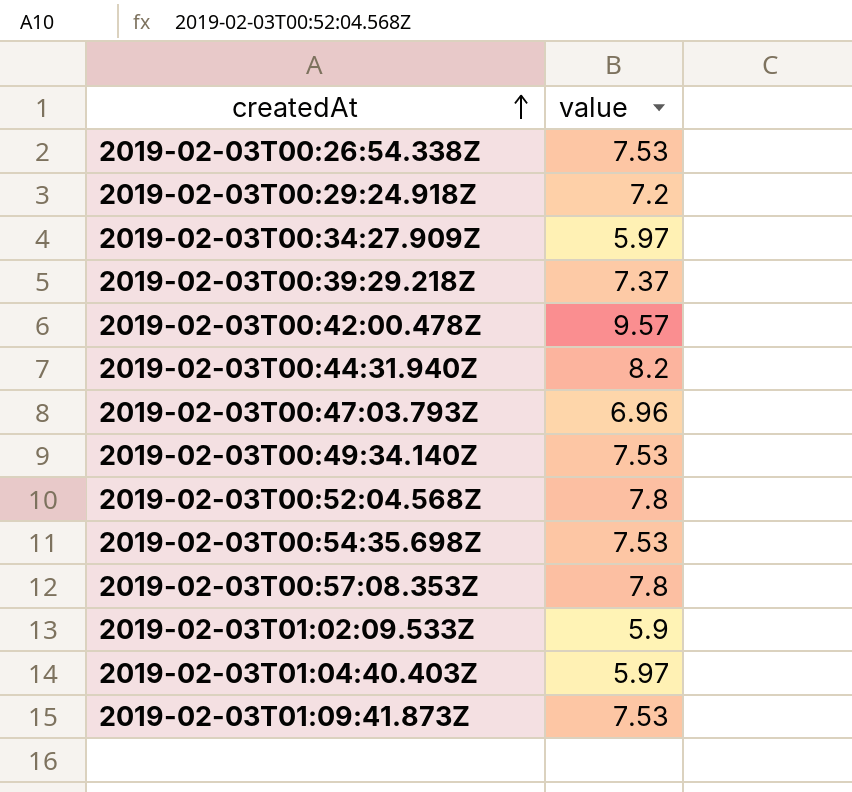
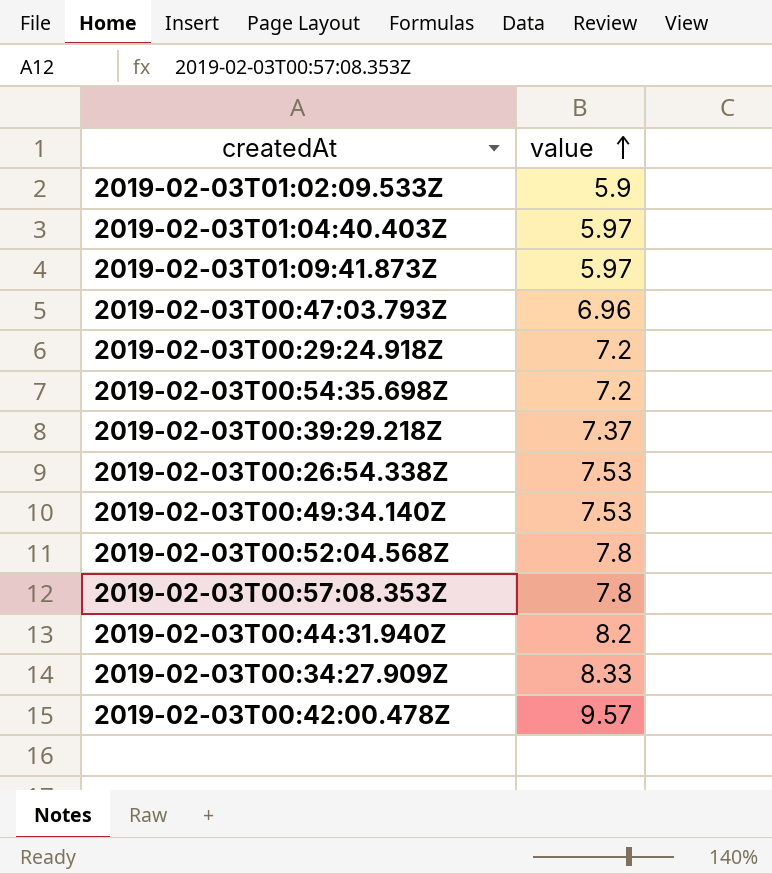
row order: createdAt ascending -> value ascending
2019-02-03T01:09:41.873Z | value: 7.53 -> 5.97
2019-02-03T00:54:35.698Z | value: 7.53 -> 7.2
2019-02-03T00:34:27.909Z | value: 5.97 -> 8.33

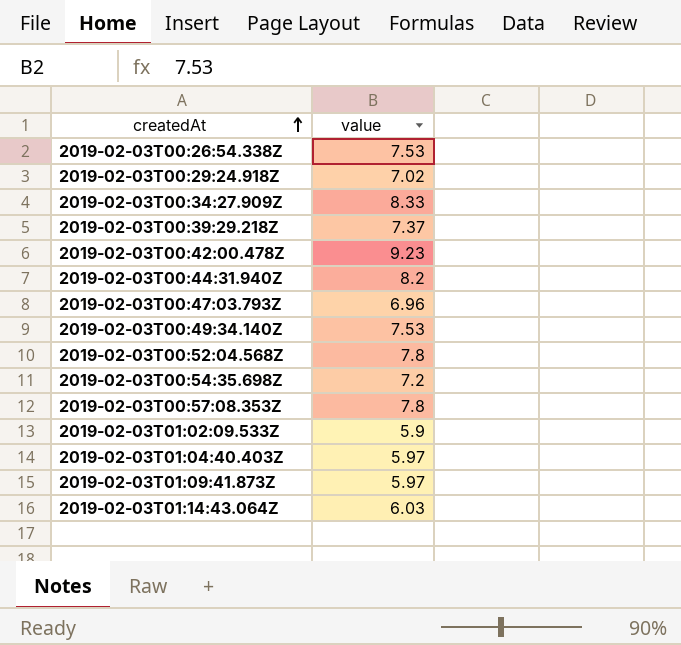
row order: value ascending -> createdAt ascending
2019-02-03T00:29:24.918Z | value: 7.2 -> 7.02
2019-02-03T00:42:00.478Z | value: 9.57 -> 9.23
row 2019-02-03T01:14:43.064Z: none -> 6.03

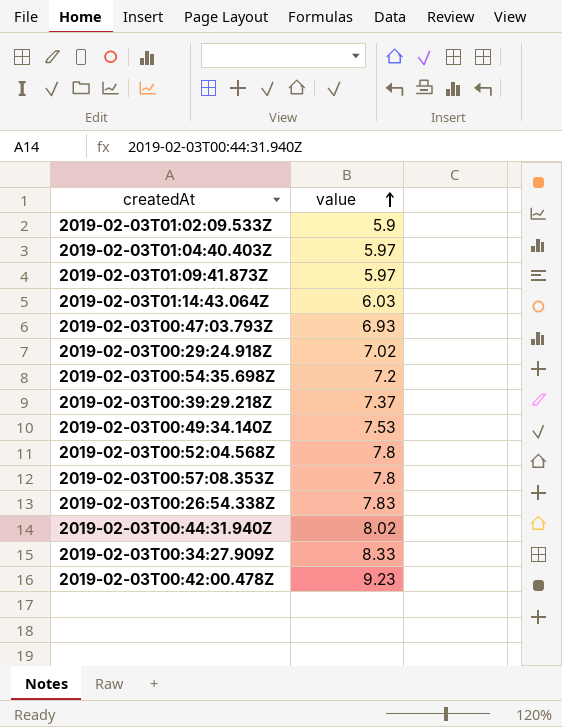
row order: createdAt ascending -> value ascending
2019-02-03T00:47:03.793Z | value: 6.96 -> 6.93
2019-02-03T00:26:54.338Z | value: 7.53 -> 7.83
2019-02-03T00:44:31.940Z | value: 8.2 -> 8.02

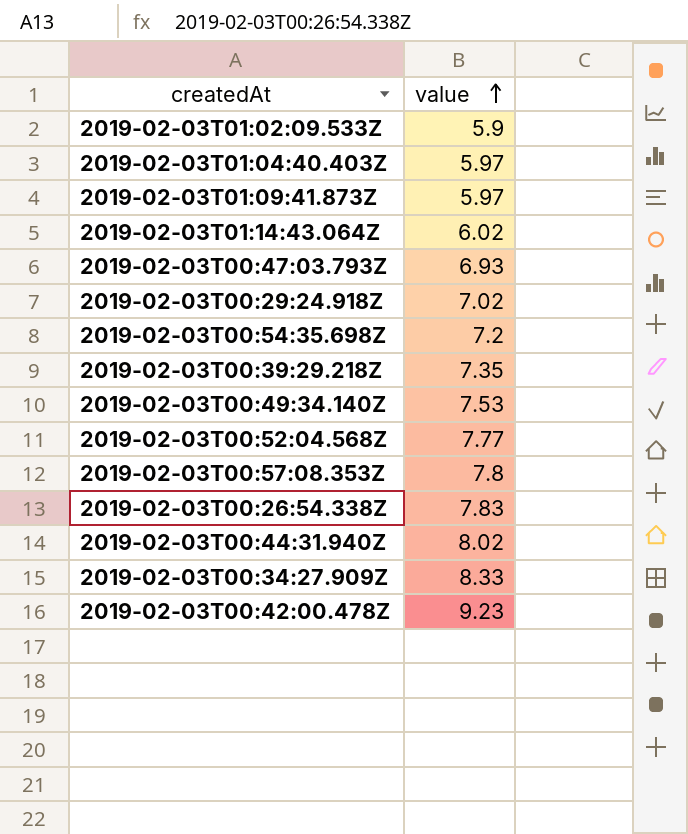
2019-02-03T01:14:43.064Z | value: 6.03 -> 6.02
2019-02-03T00:39:29.218Z | value: 7.37 -> 7.35
2019-02-03T00:52:04.568Z | value: 7.8 -> 7.77

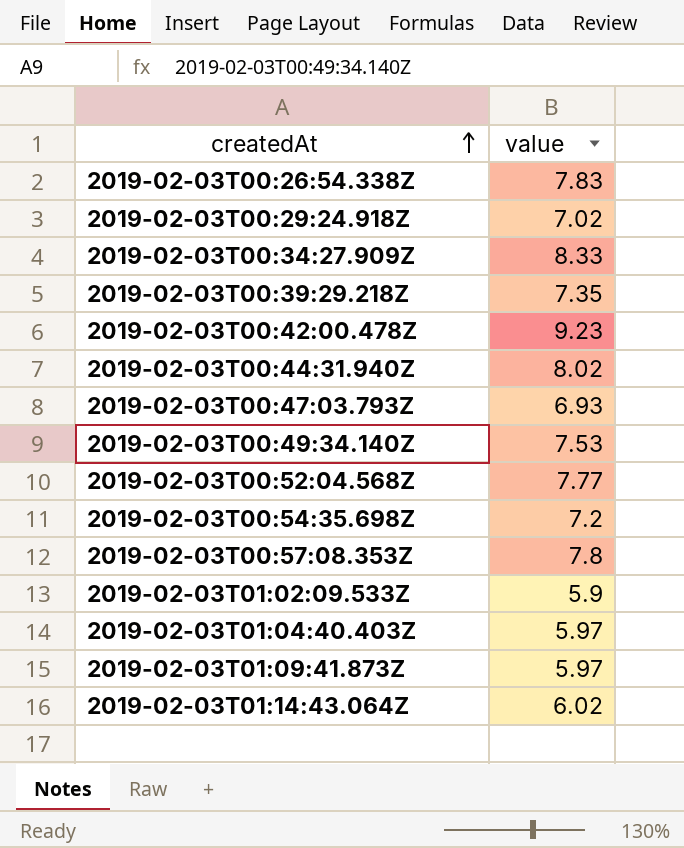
row order: value ascending -> createdAt ascending

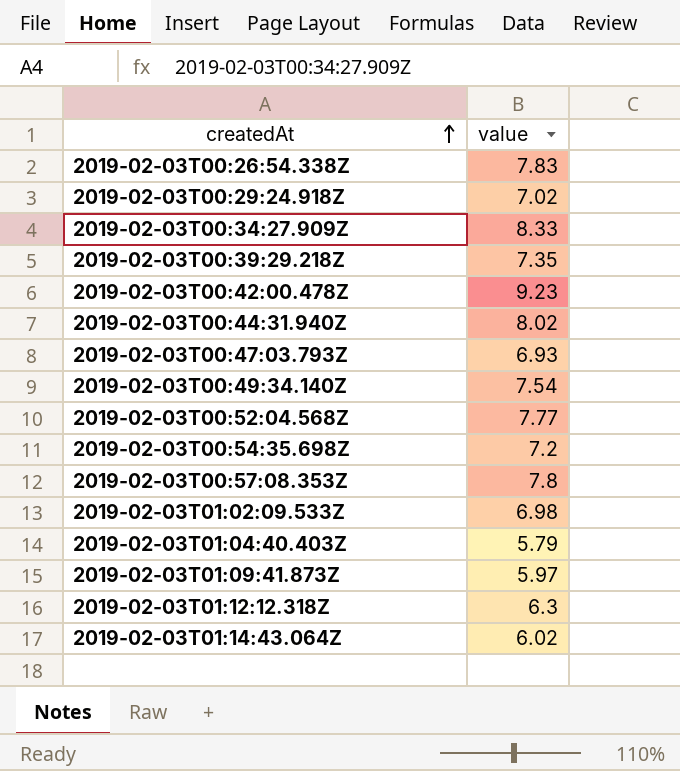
2019-02-03T00:49:34.140Z | value: 7.53 -> 7.54
2019-02-03T01:02:09.533Z | value: 5.9 -> 6.98
2019-02-03T01:04:40.403Z | value: 5.97 -> 5.79
row 2019-02-03T01:12:12.318Z: none -> 6.3

